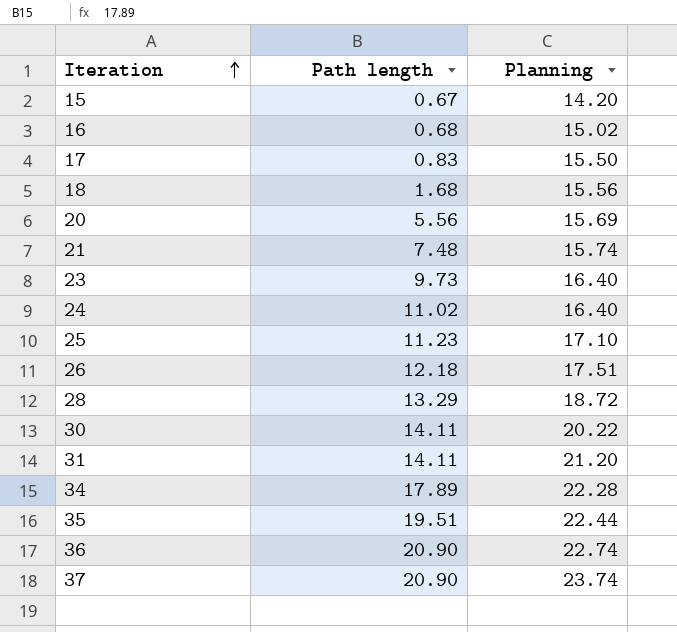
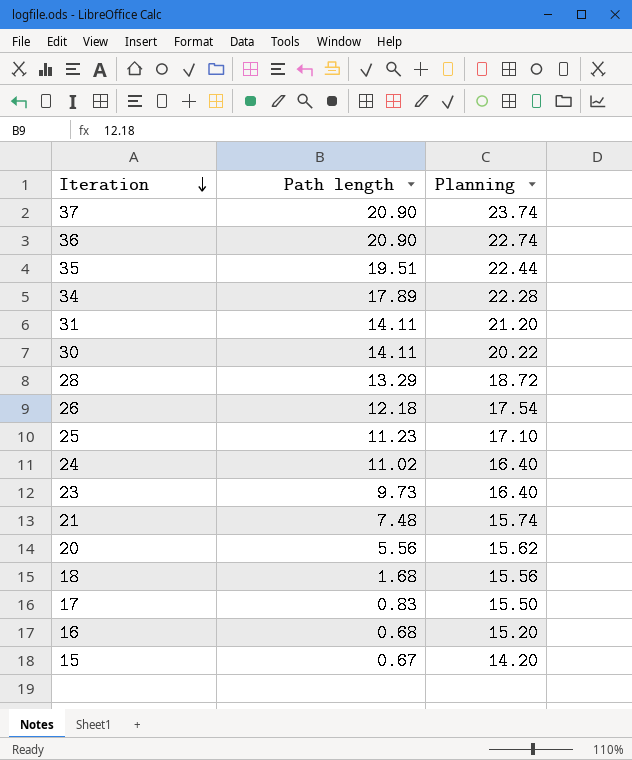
row order: Iteration ascending -> Iteration descending
26 | Planning: 17.51 -> 17.54
20 | Planning: 15.69 -> 15.62
16 | Planning: 15.02 -> 15.20

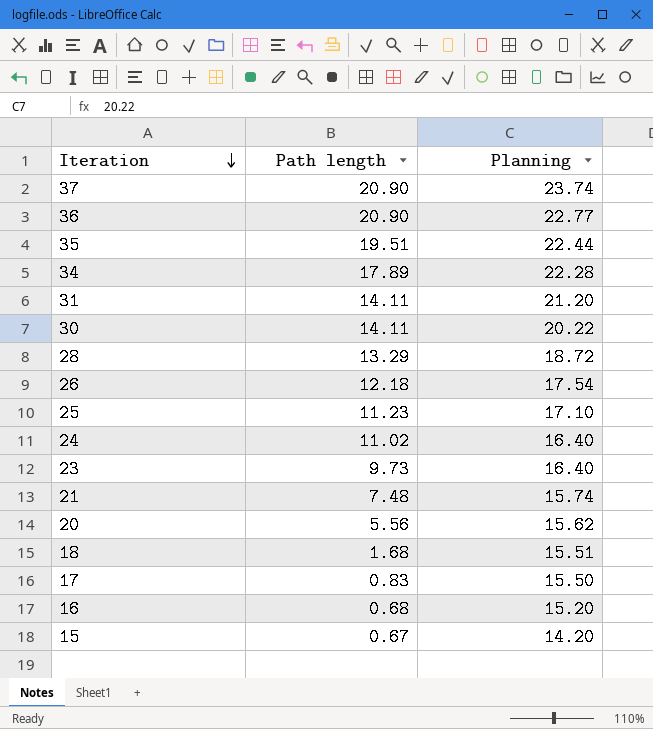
36 | Planning: 22.74 -> 22.77
18 | Planning: 15.56 -> 15.51

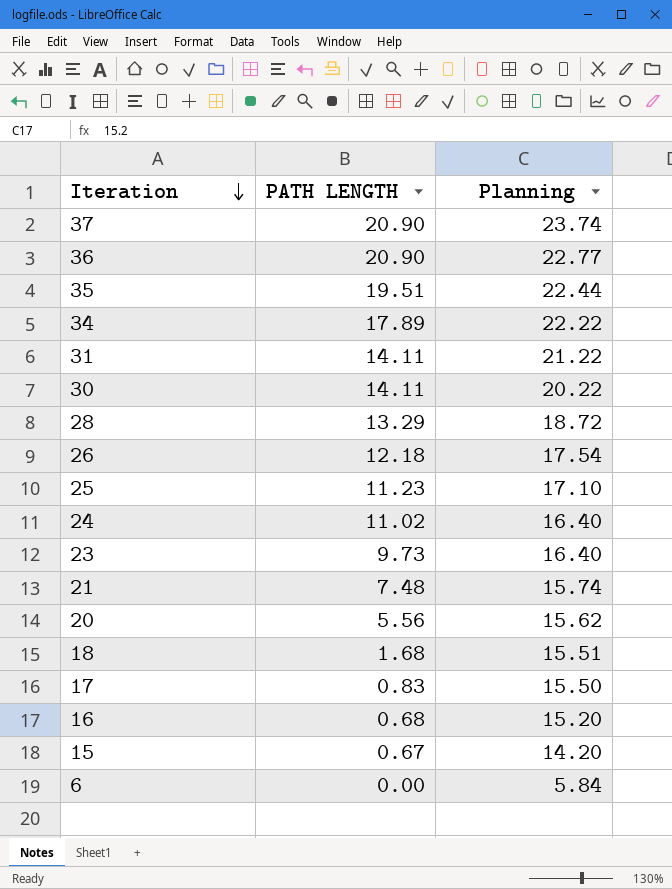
column name: Path length -> PATH LENGTH
34 | Planning: 22.28 -> 22.22
31 | Planning: 21.20 -> 21.22
row 6: none -> 0.00 | 5.84

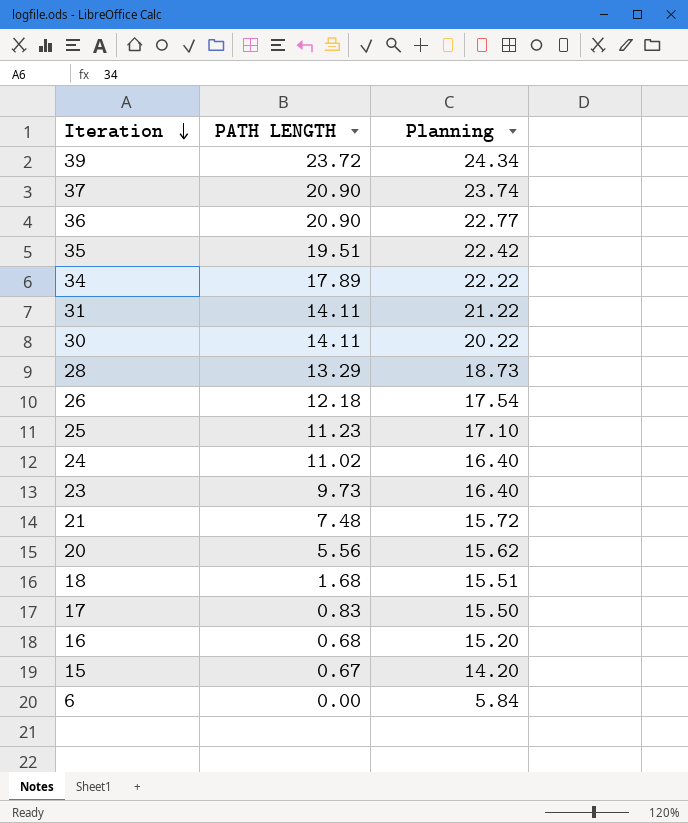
row 39: none -> 23.72 | 24.34
35 | Planning: 22.44 -> 22.42
28 | Planning: 18.72 -> 18.73
21 | Planning: 15.74 -> 15.72

